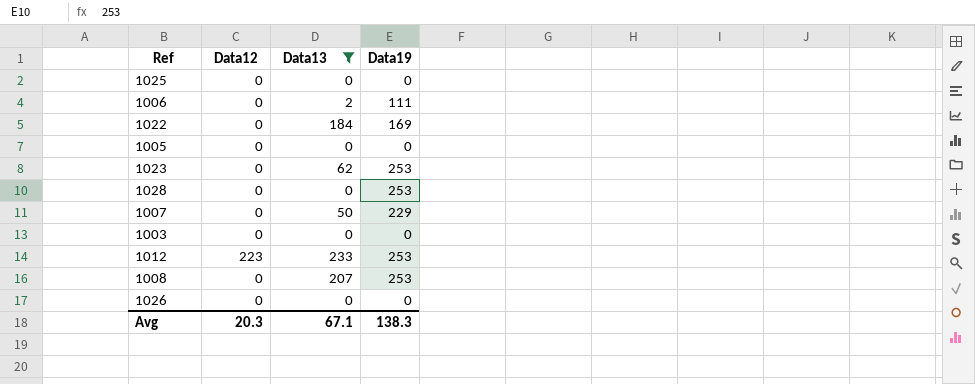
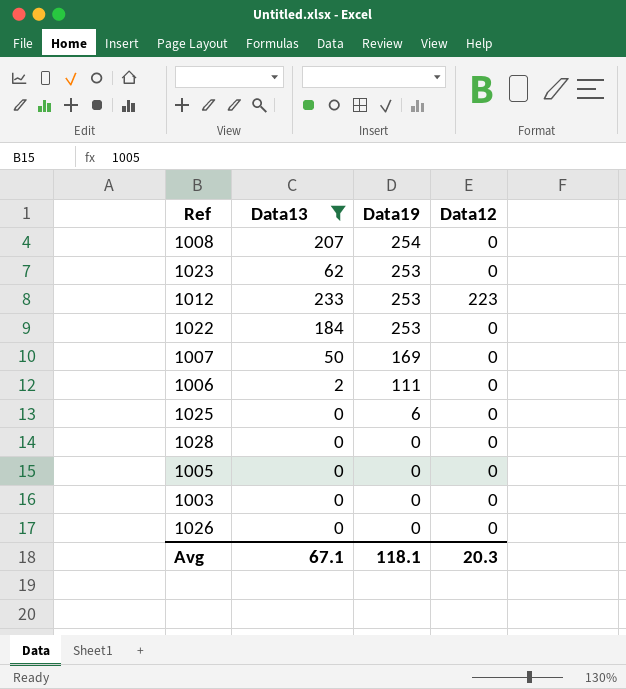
row order: none -> Data19 descending
column Data12 | position: 2 -> 4
1008 | Data19: 253 -> 254
1022 | Data19: 169 -> 253
1007 | Data19: 229 -> 169
1025 | Data19: 0 -> 6
1028 | Data19: 253 -> 0
Avg | Data19: 138.3 -> 118.1

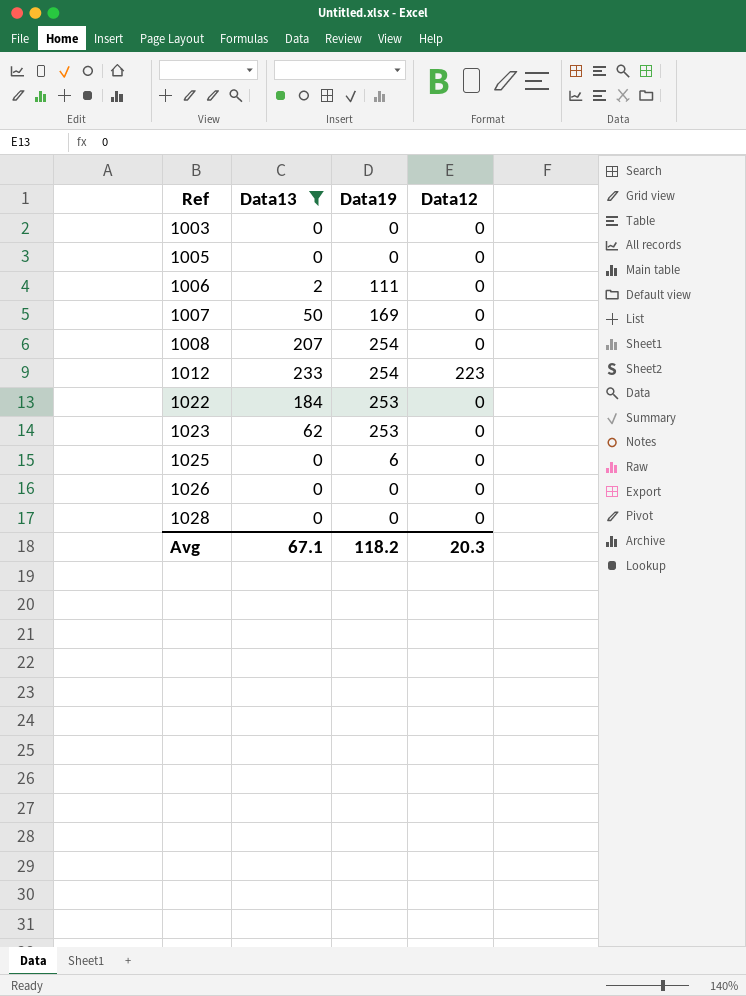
row order: Data19 descending -> Ref ascending
1012 | Data19: 253 -> 254
Avg | Data19: 118.1 -> 118.2

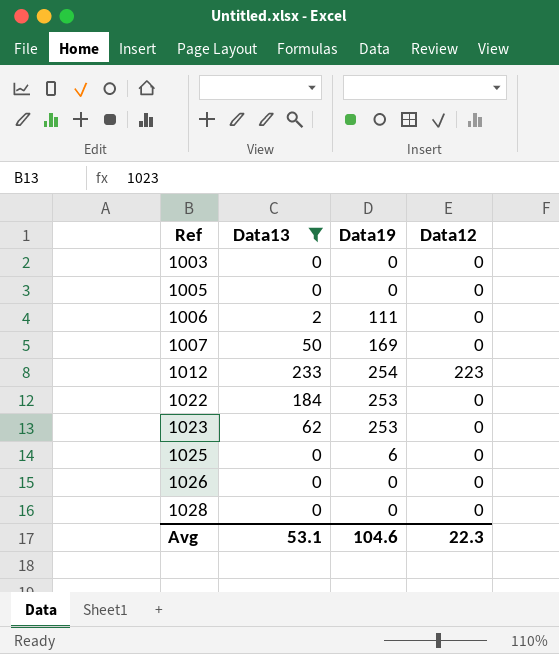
row 1008: 207 | 254 | 0 -> none
Avg | Data13: 67.1 -> 53.1
Avg | Data19: 118.2 -> 104.6
Avg | Data12: 20.3 -> 22.3

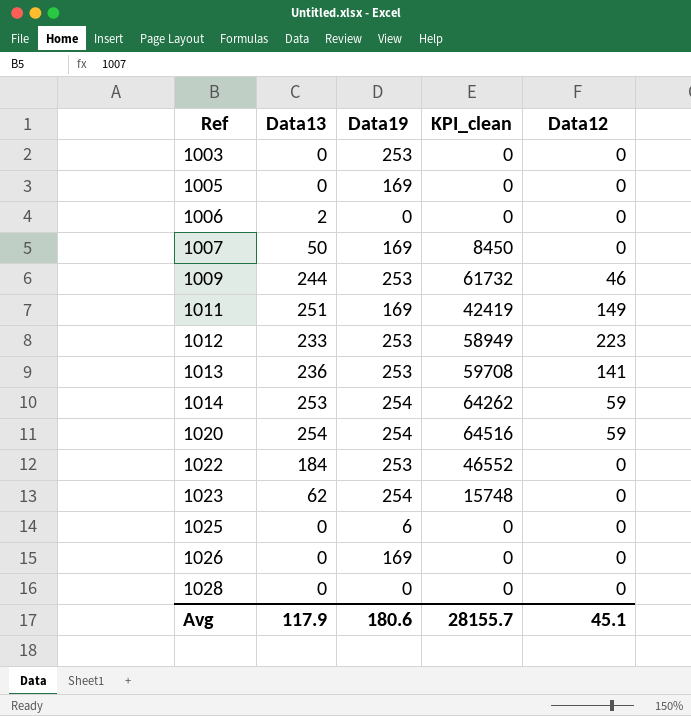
filter: Data13 <= 233 -> none
column KPI_clean | formula: none -> [Data13] * [Data19]
1003 | Data19: 0 -> 253
1005 | Data19: 0 -> 169
1006 | Data19: 111 -> 0
1012 | Data19: 254 -> 253
1023 | Data19: 253 -> 254
1026 | Data19: 0 -> 169
Avg | Data13: 53.1 -> 117.9
Avg | Data19: 104.6 -> 180.6
Avg | Data12: 22.3 -> 45.1

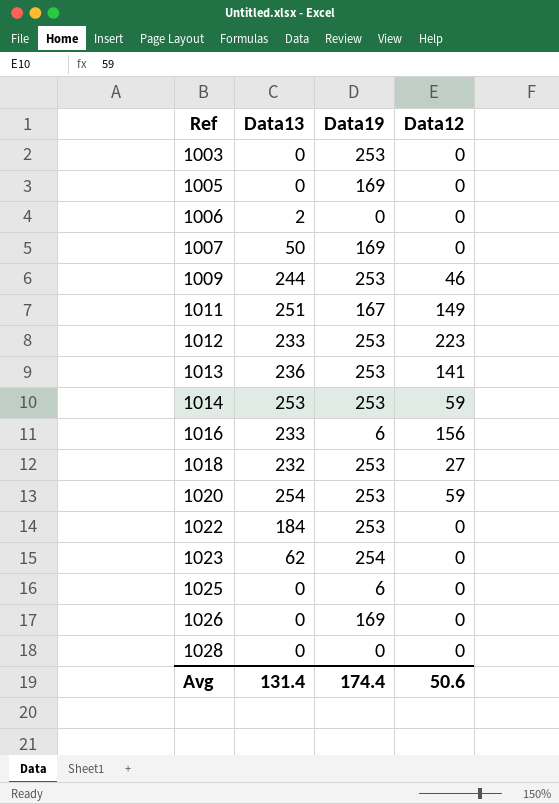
column KPI_clean | formula: [Data13] * [Data19] -> none
1011 | Data19: 169 -> 167
1014 | Data19: 254 -> 253
row 1016: none -> 233 | 6 | 156
row 1018: none -> 232 | 253 | 27
1020 | Data19: 254 -> 253
Avg | Data13: 117.9 -> 131.4
Avg | Data19: 180.6 -> 174.4
Avg | Data12: 45.1 -> 50.6

